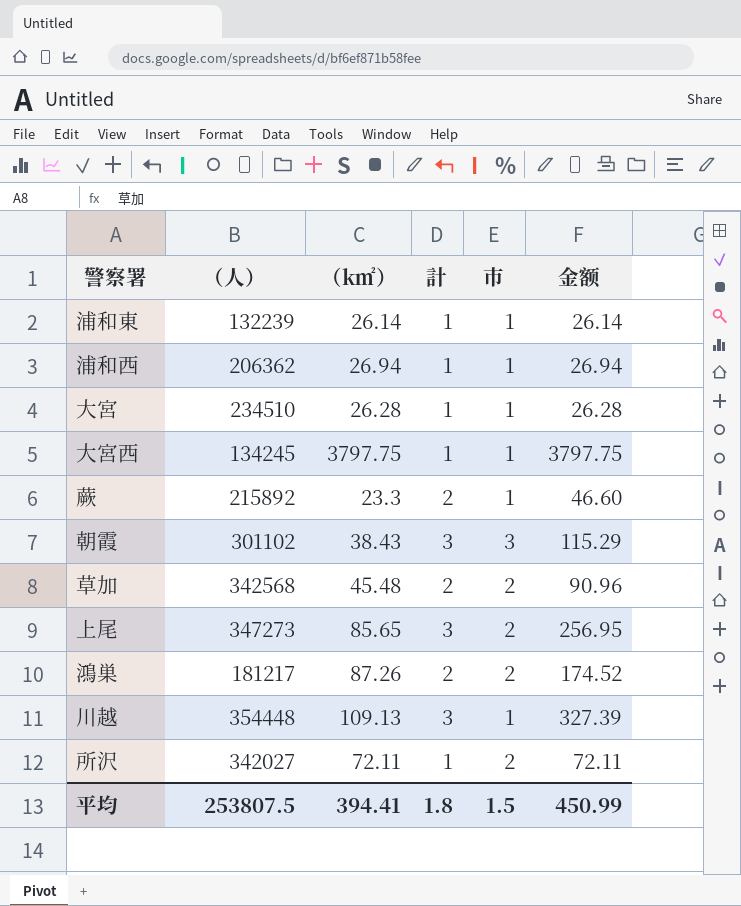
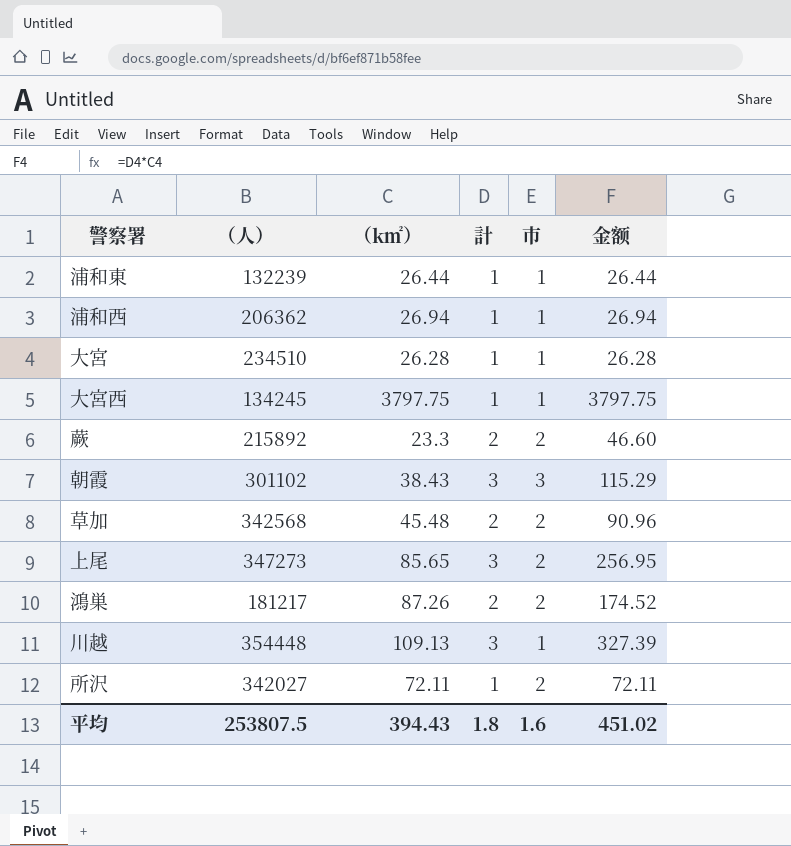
浦和東 | （k㎡）: 26.14 -> 26.44
浦和東 | 金额: 26.14 -> 26.44
蕨 | 市: 1 -> 2
平均 | （k㎡）: 394.41 -> 394.43
平均 | 市: 1.5 -> 1.6
平均 | 金额: 450.99 -> 451.02

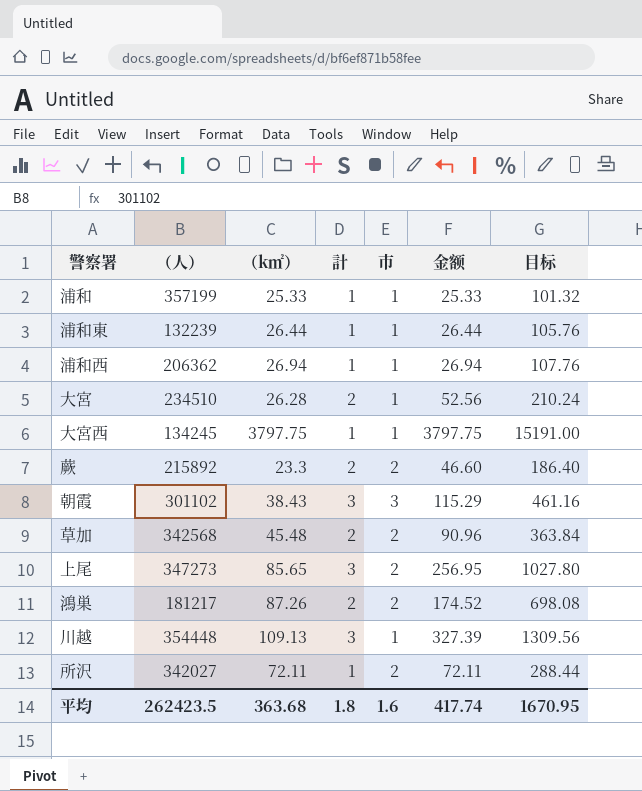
column 目标 | formula: none -> [金额] * 4
row 浦和: none -> 357199 | 25.33 | 1 | 1 | 25.33 | 101.32
大宮 | 計: 1 -> 2
大宮 | 金额: 26.28 -> 52.56
平均 | （人）: 253807.5 -> 262423.5
平均 | （k㎡）: 394.43 -> 363.68
平均 | 金额: 451.02 -> 417.74

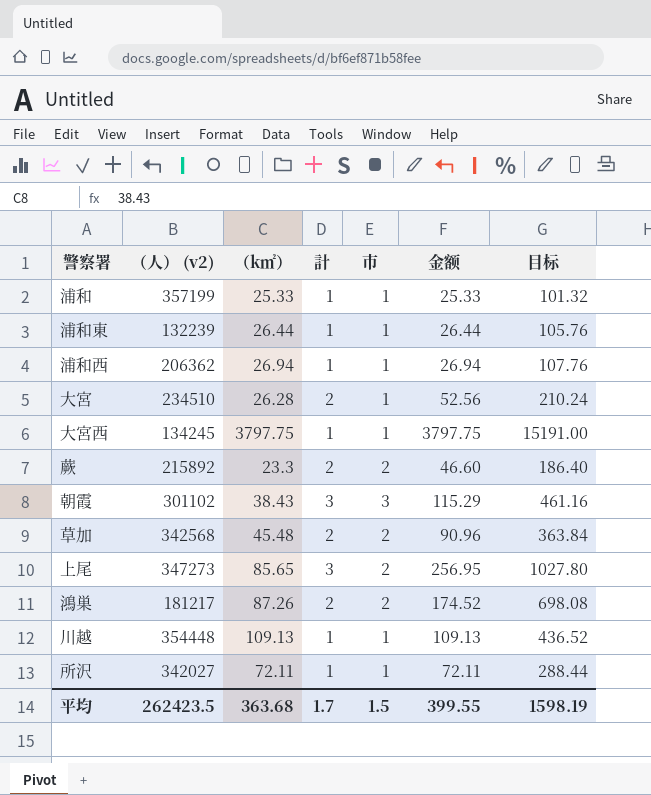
column name: （人） -> （人） (v2)
川越 | 計: 3 -> 1
川越 | 金额: 327.39 -> 109.13
川越 | 目标: 1309.56 -> 436.52
所沢 | 市: 2 -> 1
平均 | 計: 1.8 -> 1.7
平均 | 市: 1.6 -> 1.5
平均 | 金额: 417.74 -> 399.55
平均 | 目标: 1670.95 -> 1598.19

